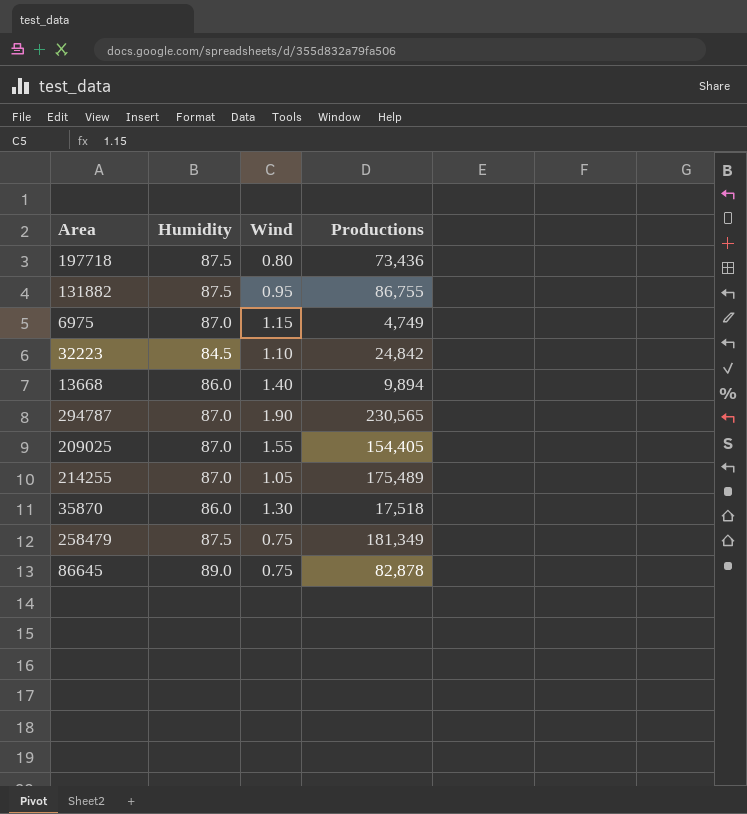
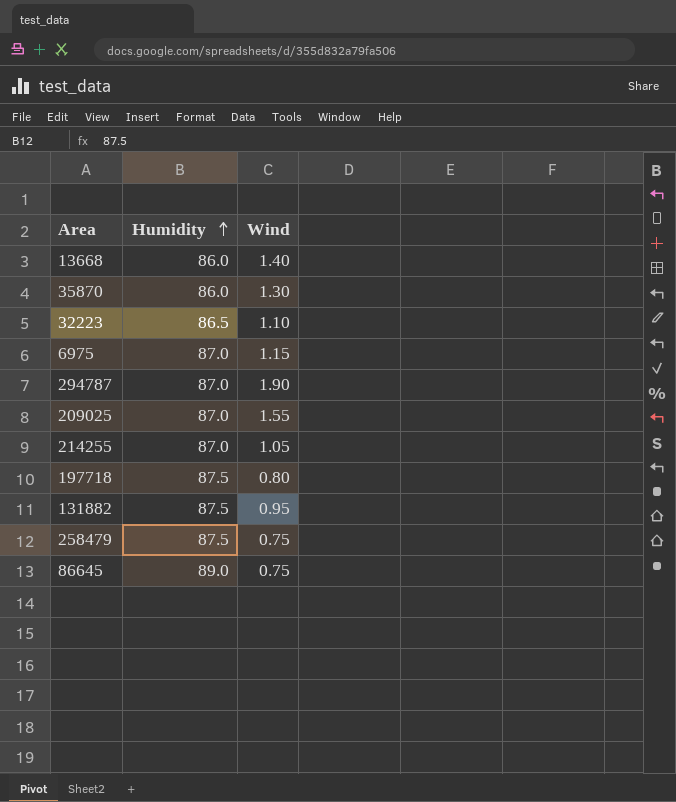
row order: none -> Humidity ascending
column Productions | position: 4 -> none
32223 | Humidity: 84.5 -> 86.5

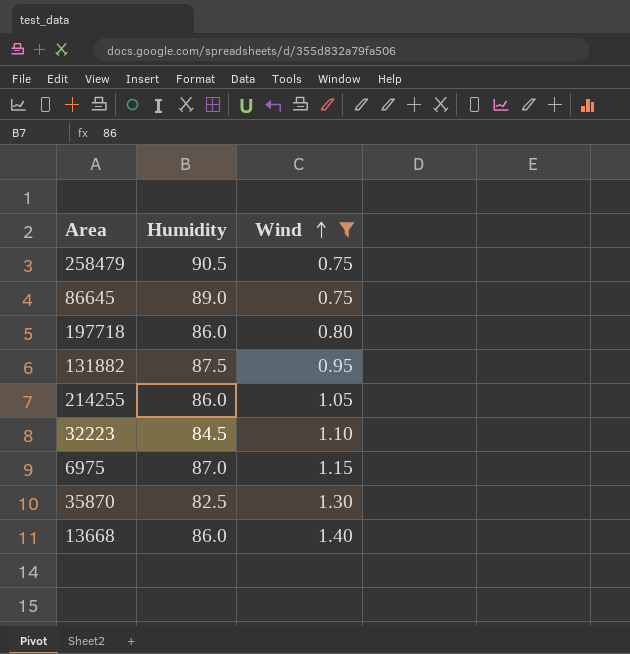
filter: none -> Wind <= 1.40
row order: Humidity ascending -> Wind ascending
258479 | Humidity: 87.5 -> 90.5
197718 | Humidity: 87.5 -> 86.0
214255 | Humidity: 87.0 -> 86.0
32223 | Humidity: 86.5 -> 84.5
35870 | Humidity: 86.0 -> 82.5

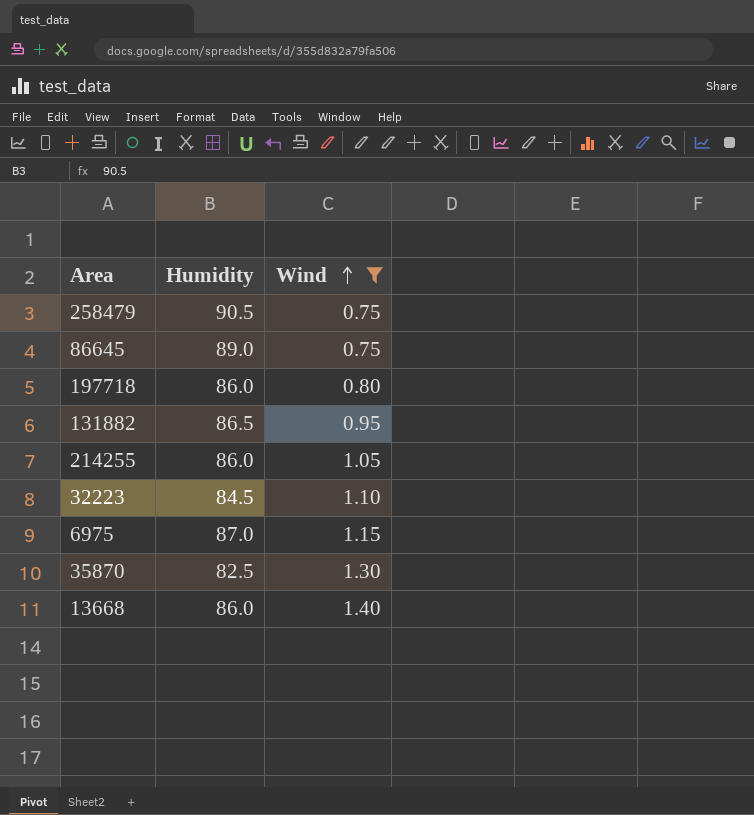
131882 | Humidity: 87.5 -> 86.5

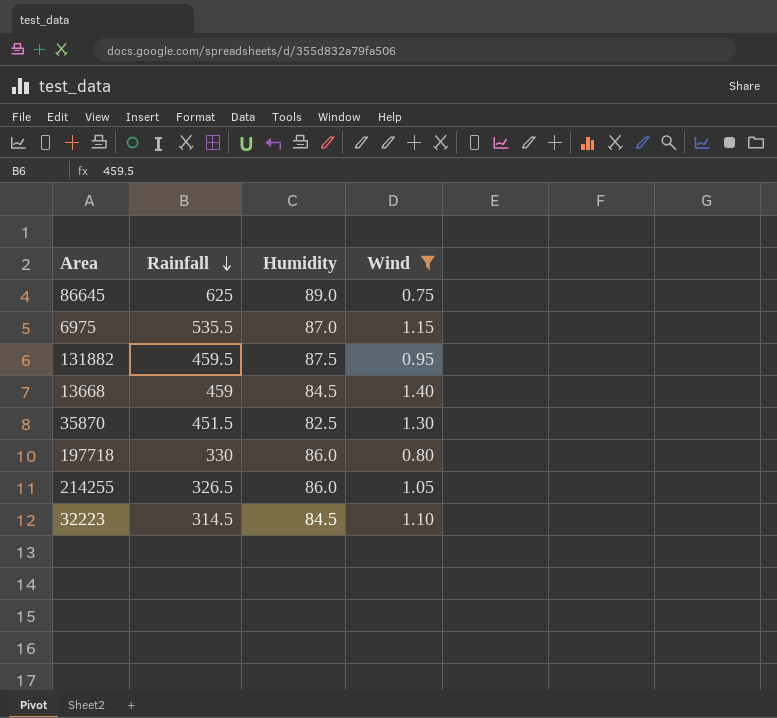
row order: Wind ascending -> Rainfall descending
column Rainfall | position: none -> 2
row 258479: 90.5 | 0.75 -> none
131882 | Humidity: 86.5 -> 87.5
13668 | Humidity: 86.0 -> 84.5

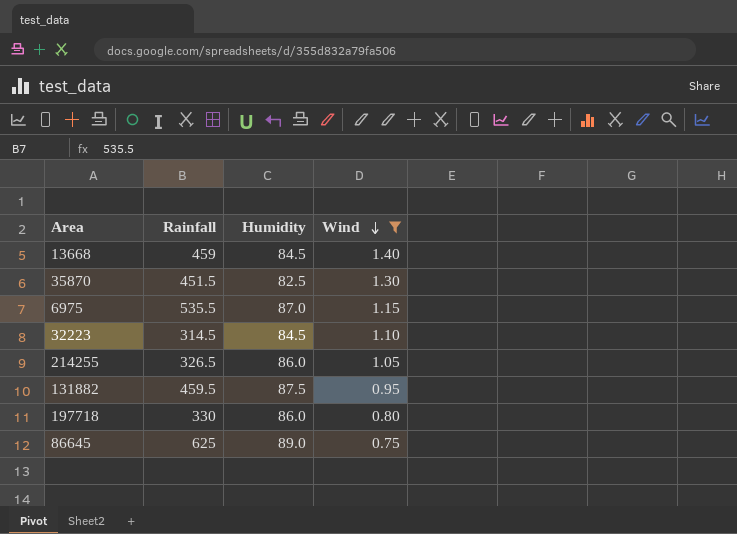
row order: Rainfall descending -> Wind descending

